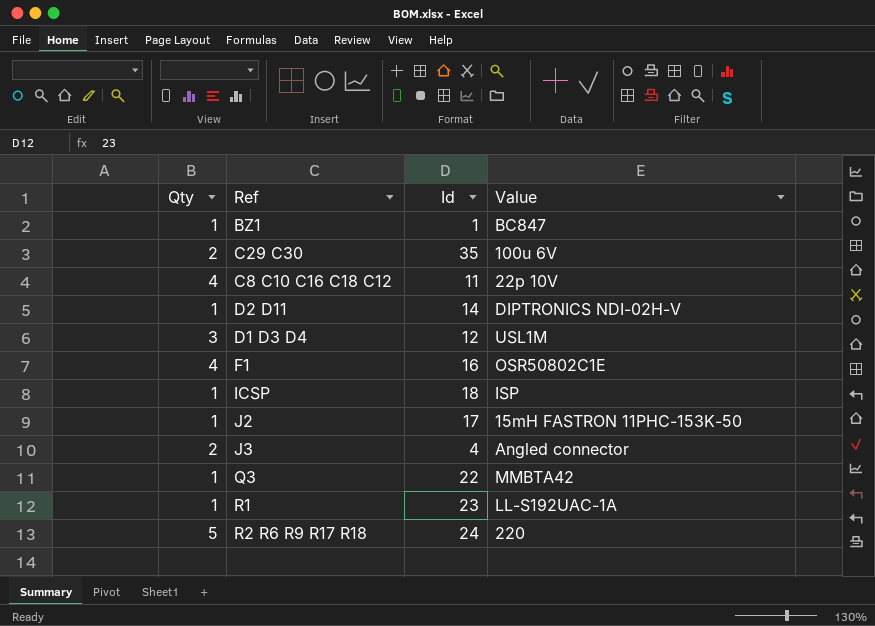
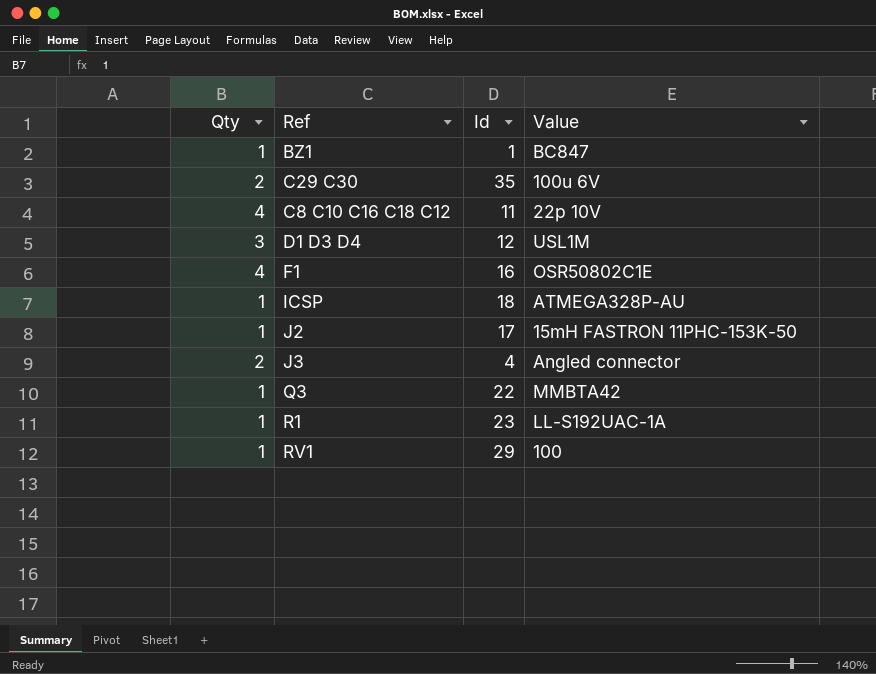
row D2 D11: 1 | 14 | DIPTRONICS NDI-02H-V -> none
row R2 R6 R9 R17 R18: 5 | 24 | 220 -> none
ICSP | Value: ISP -> ATMEGA328P-AU
row RV1: none -> 1 | 29 | 100

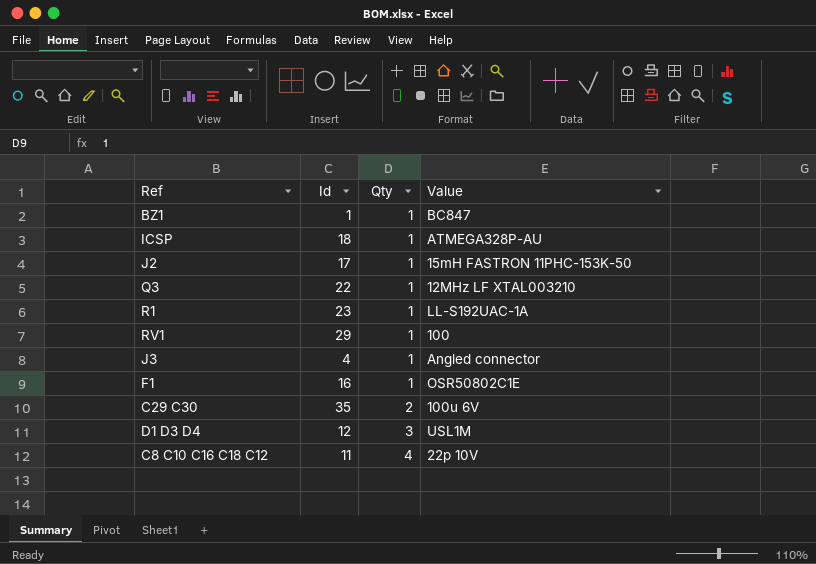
row order: none -> Qty ascending
column Qty | position: 1 -> 3
Q3 | Value: MMBTA42 -> 12MHz LF XTAL003210
J3 | Qty: 2 -> 1
F1 | Qty: 4 -> 1

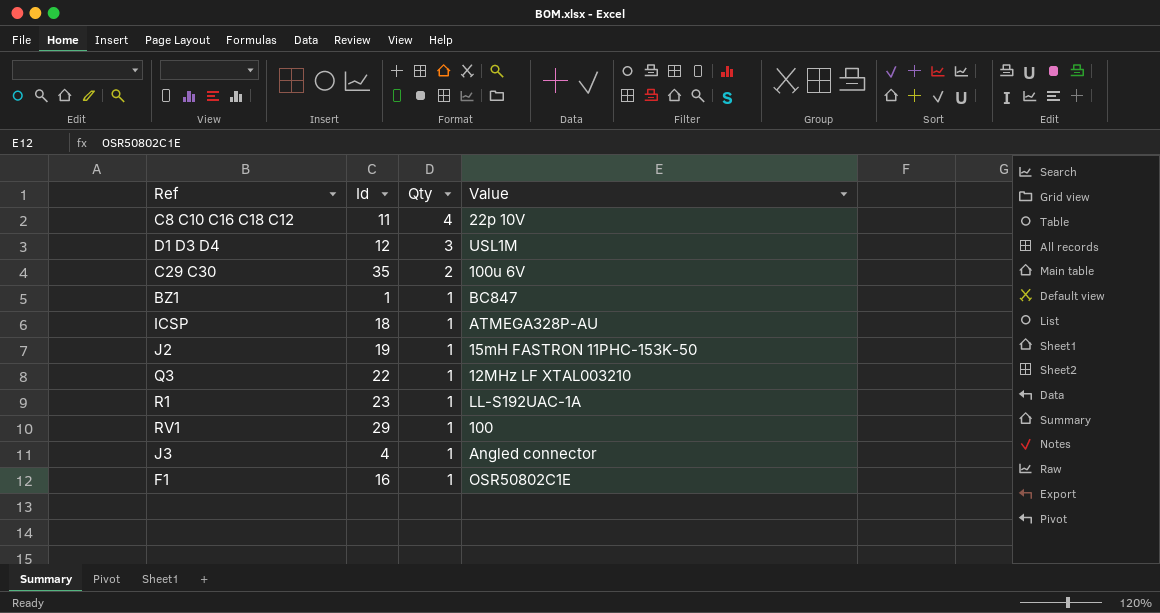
row order: Qty ascending -> Qty descending
J2 | Id: 17 -> 19

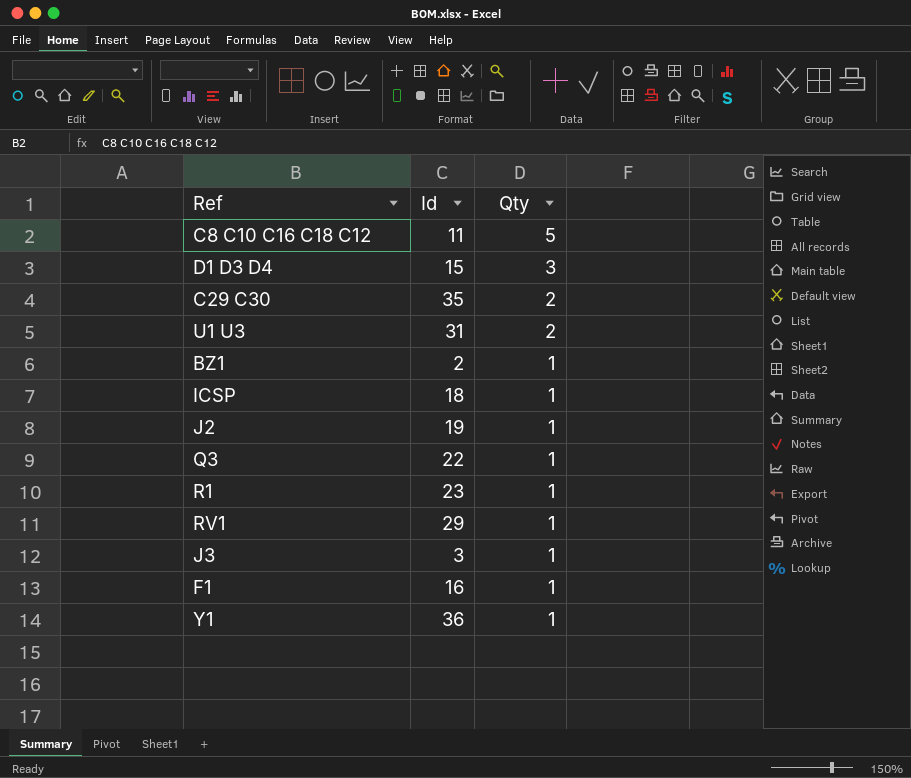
column Value | position: 4 -> none
C8 C10 C16 C18 C12 | Qty: 4 -> 5
D1 D3 D4 | Id: 12 -> 15
row U1 U3: none -> 31 | 2
BZ1 | Id: 1 -> 2
J3 | Id: 4 -> 3
row Y1: none -> 36 | 1

